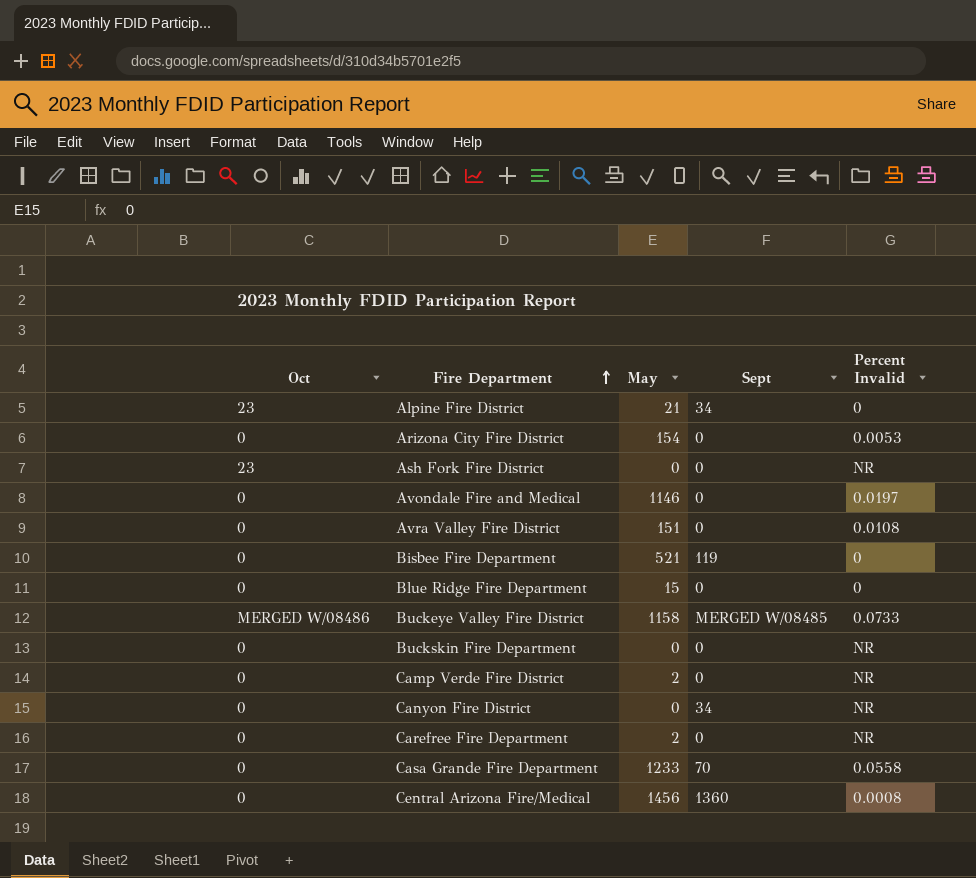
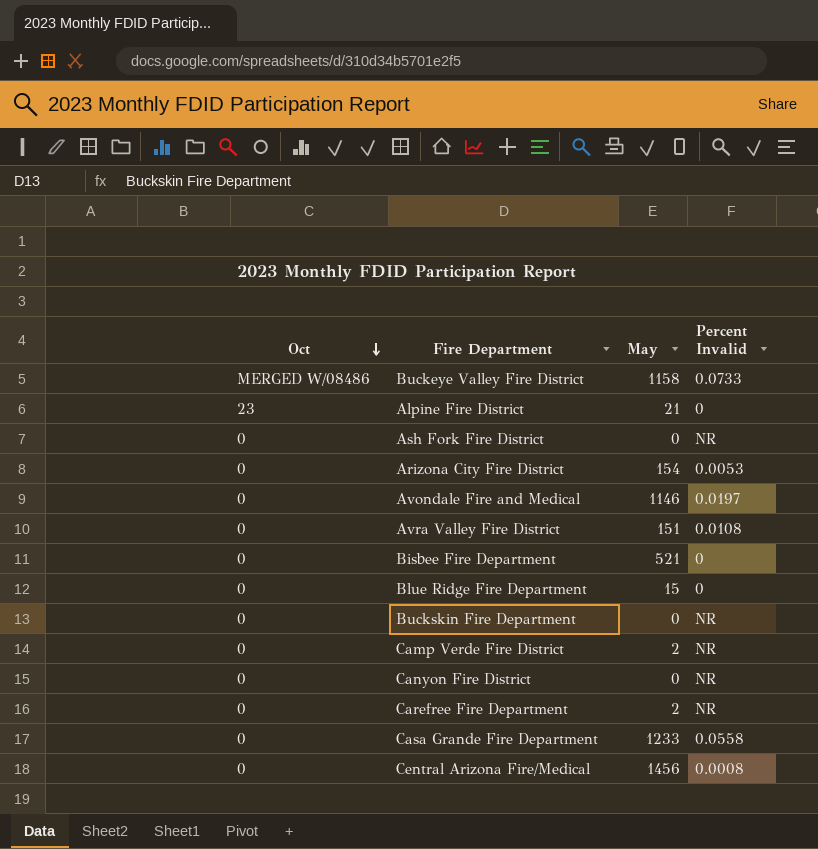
row order: Fire Department ascending -> Oct descending
column Sept | position: 4 -> none
Ash Fork Fire District | Oct: 23 -> 0

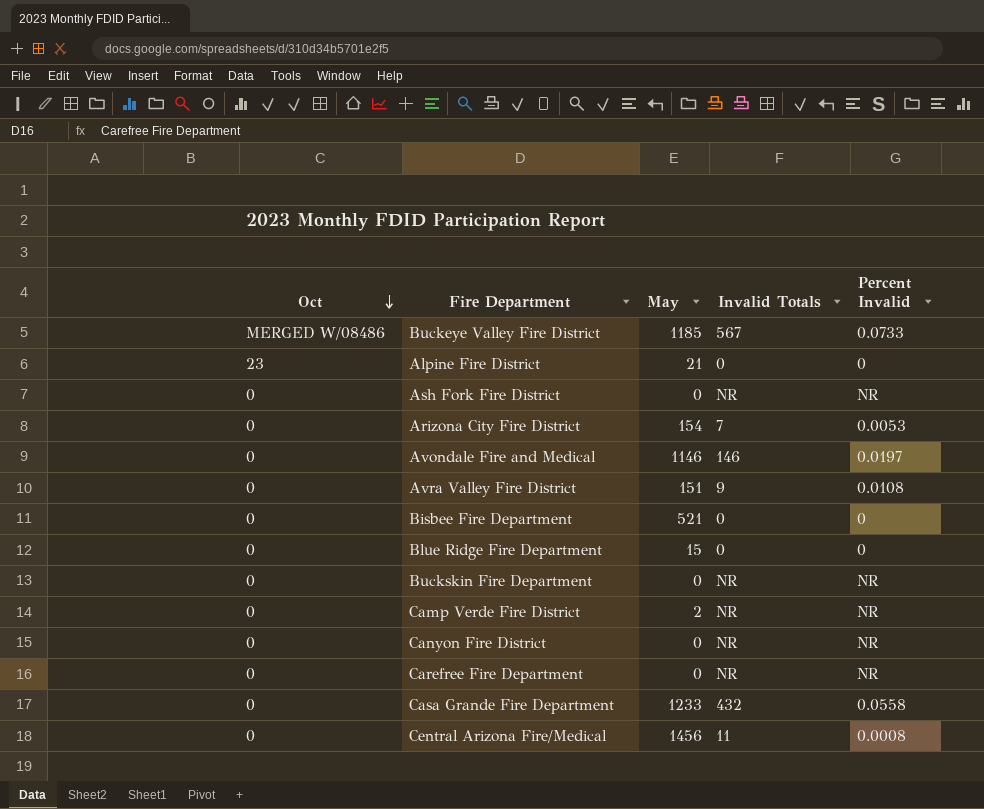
column Invalid Totals | position: none -> 4
Buckeye Valley Fire District | May: 1158 -> 1185
Carefree Fire Department | May: 2 -> 0

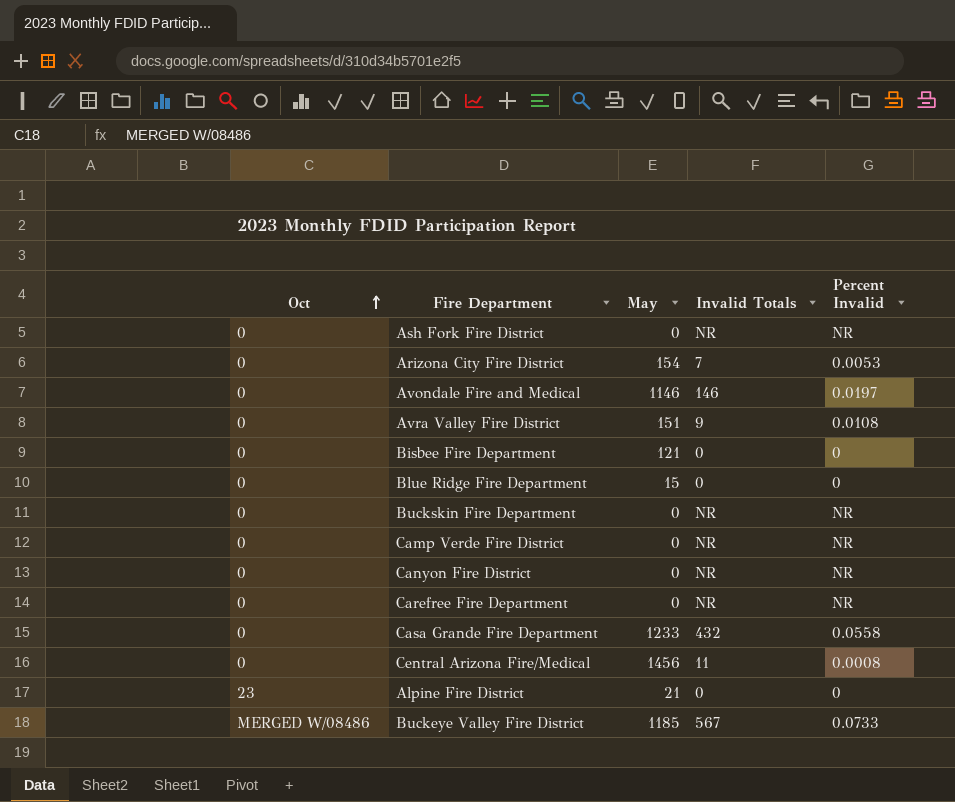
row order: Oct descending -> Oct ascending
Bisbee Fire Department | May: 521 -> 121
Camp Verde Fire District | May: 2 -> 0

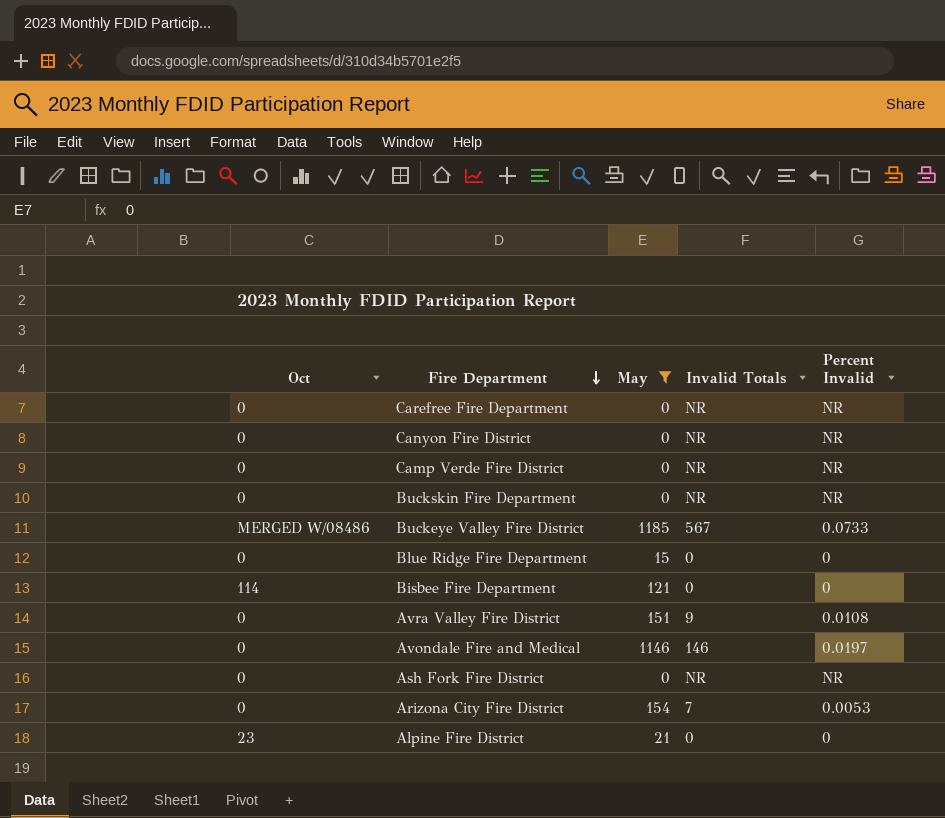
filter: none -> May <= 1185
row order: Oct ascending -> Fire Department descending
Bisbee Fire Department | Oct: 0 -> 114

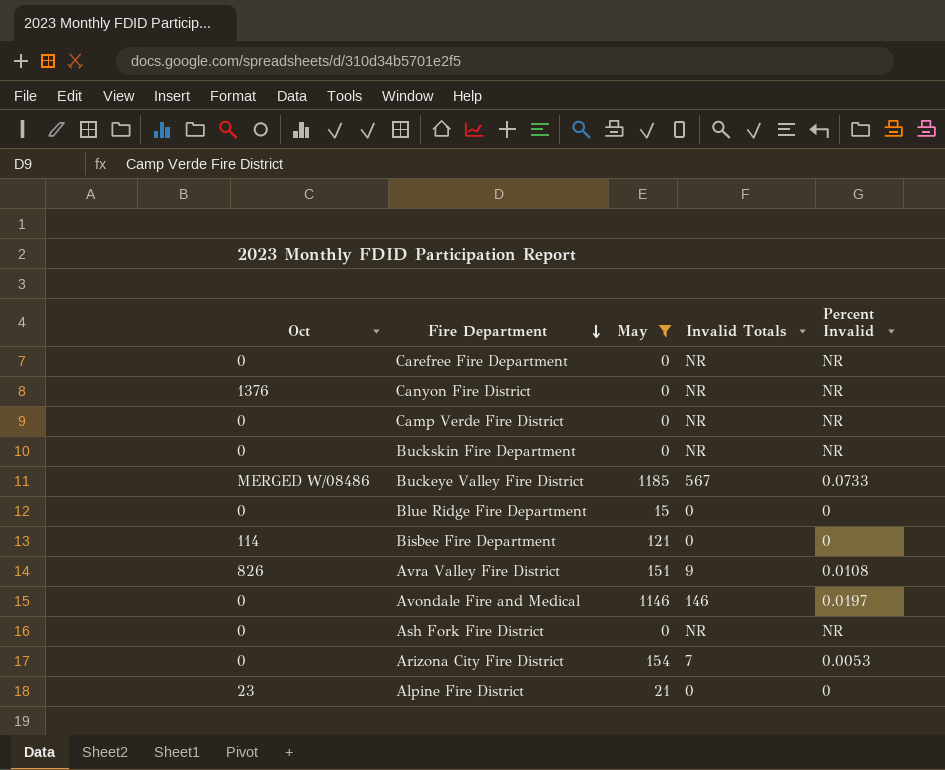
Canyon Fire District | Oct: 0 -> 1376
Avra Valley Fire District | Oct: 0 -> 826

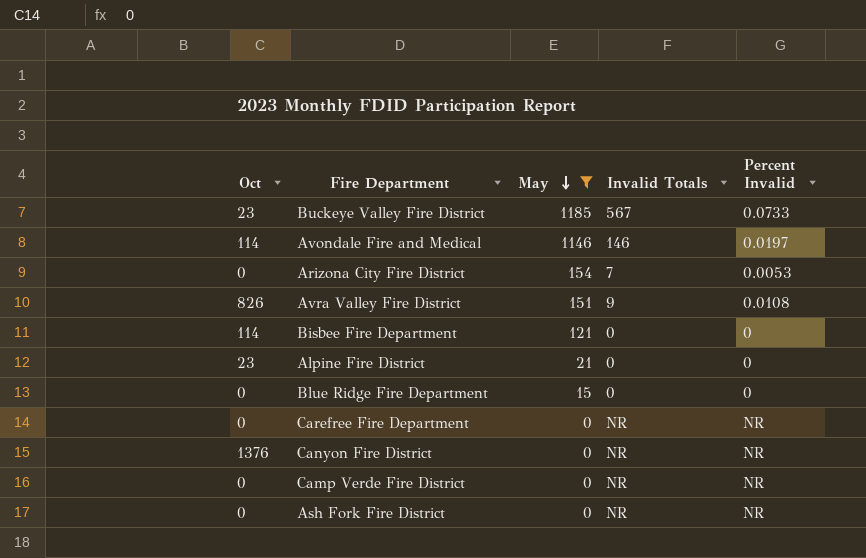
row order: Fire Department descending -> May descending
row Buckskin Fire Department: 0 | 0 | NR | NR -> none
Buckeye Valley Fire District | Oct: MERGED W/08486 -> 23
Avondale Fire and Medical | Oct: 0 -> 114

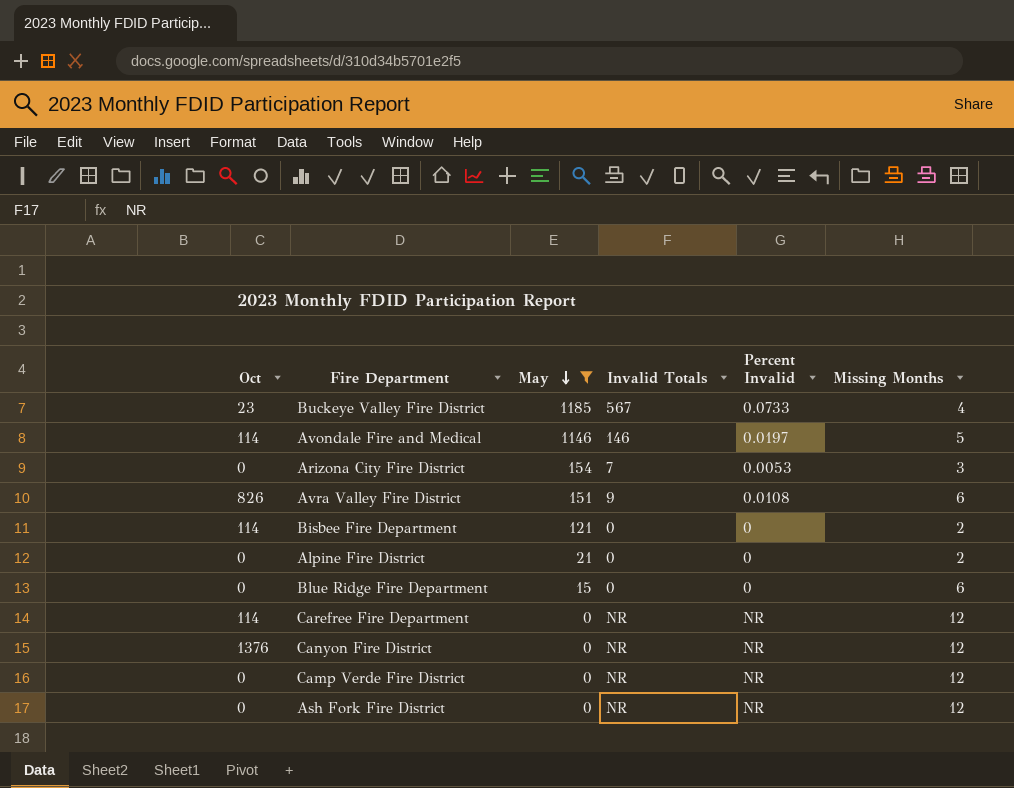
column Missing Months | position: none -> 6
Alpine Fire District | Oct: 23 -> 0
Carefree Fire Department | Oct: 0 -> 114

